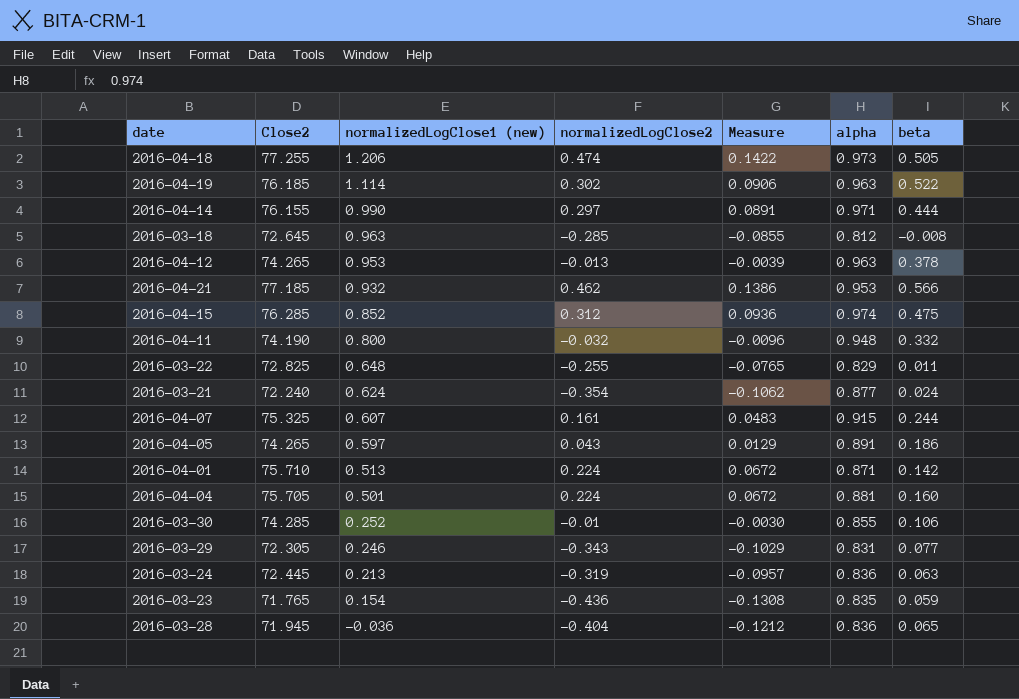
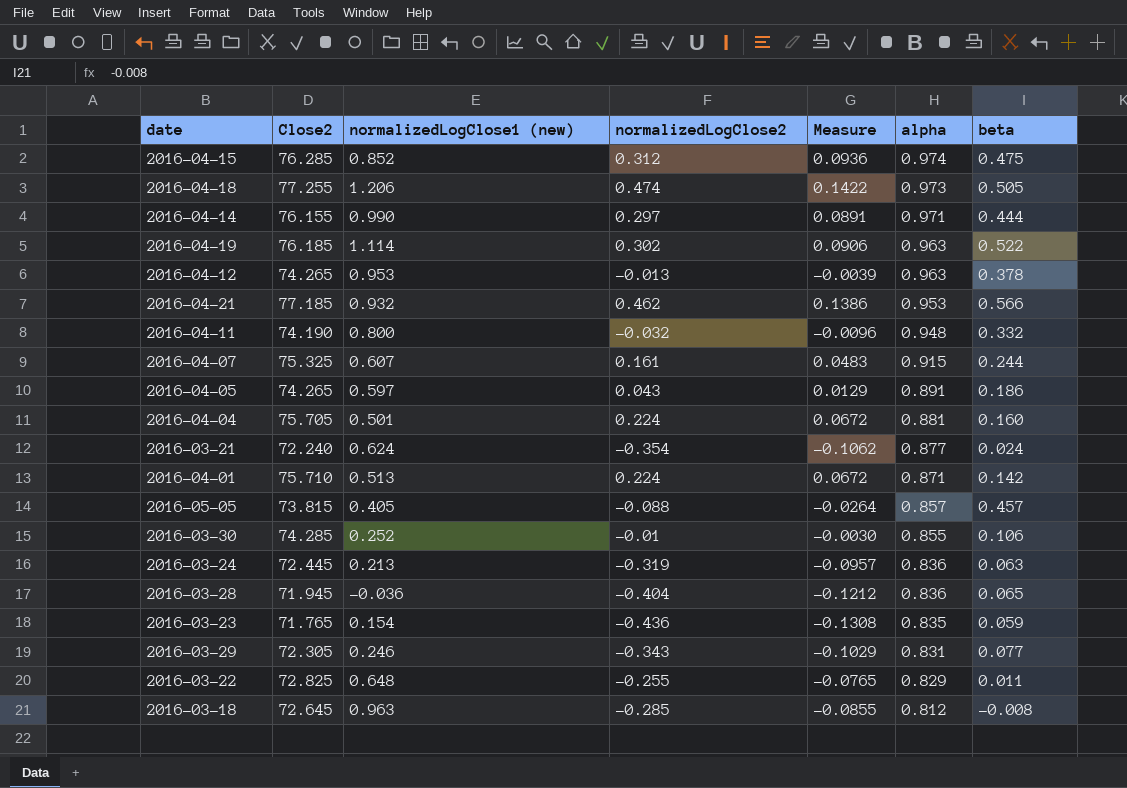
row order: normalizedLogClose1 (new) descending -> alpha descending
row 2016-05-05: none -> 73.815 | 0.405 | -0.088 | -0.0264 | 0.857 | 0.457

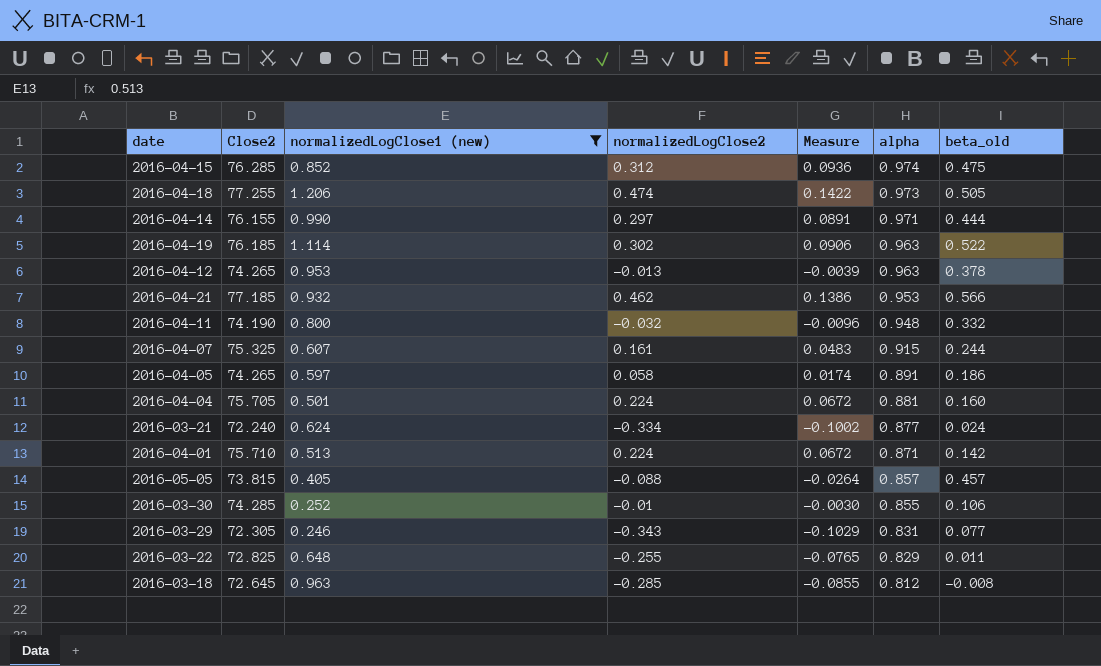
filter: none -> normalizedLogClose1 (new) >= 0.246
column name: beta -> beta_old
2016-04-05 | normalizedLogClose2: 0.043 -> 0.058
2016-04-05 | Measure: 0.0129 -> 0.0174
2016-03-21 | normalizedLogClose2: -0.354 -> -0.334
2016-03-21 | Measure: -0.1062 -> -0.1002

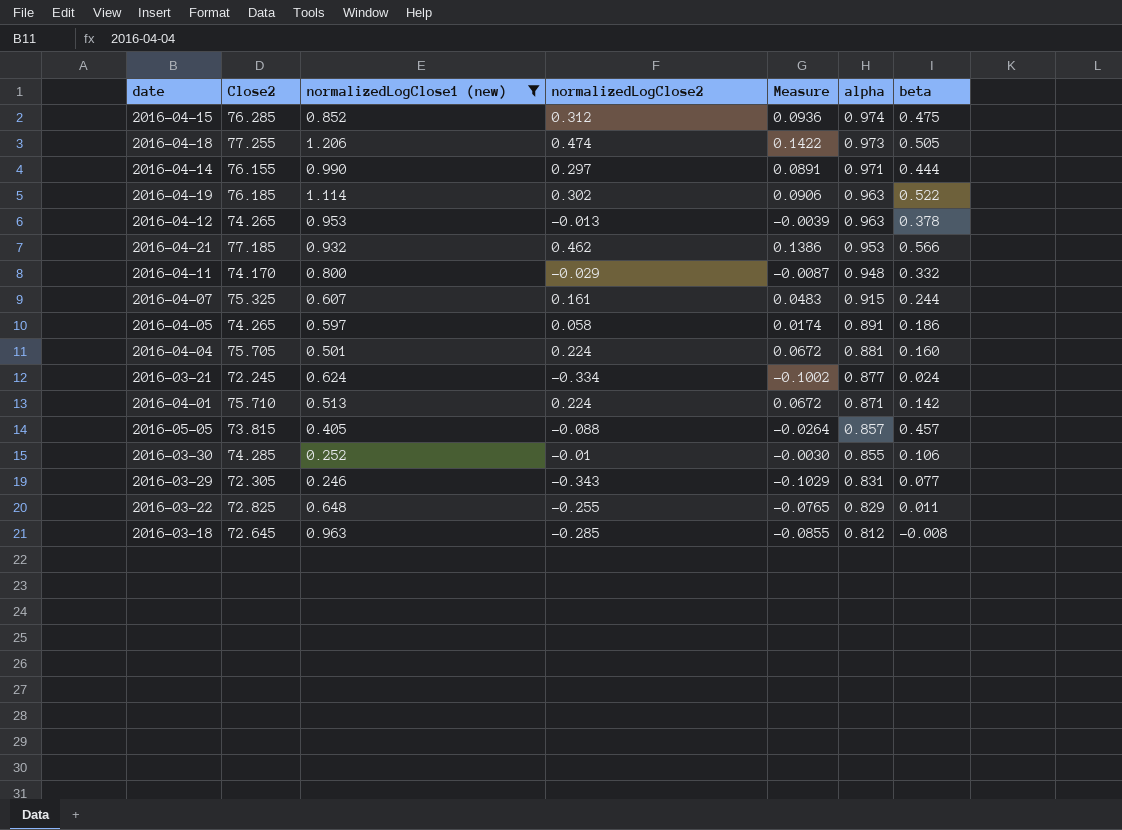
column name: beta_old -> beta
2016-04-11 | Close2: 74.190 -> 74.170
2016-04-11 | normalizedLogClose2: -0.032 -> -0.029
2016-04-11 | Measure: -0.0096 -> -0.0087
2016-03-21 | Close2: 72.240 -> 72.245

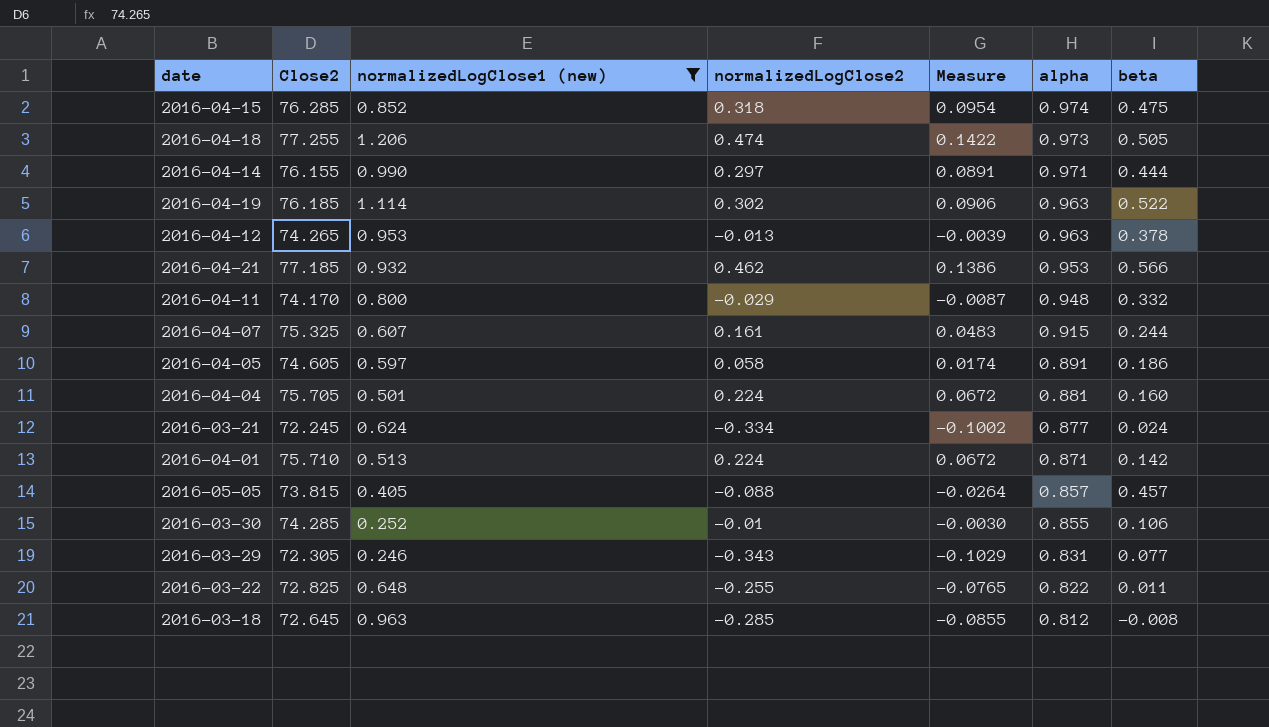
2016-04-15 | normalizedLogClose2: 0.312 -> 0.318
2016-04-15 | Measure: 0.0936 -> 0.0954
2016-04-05 | Close2: 74.265 -> 74.605
2016-03-22 | alpha: 0.829 -> 0.822

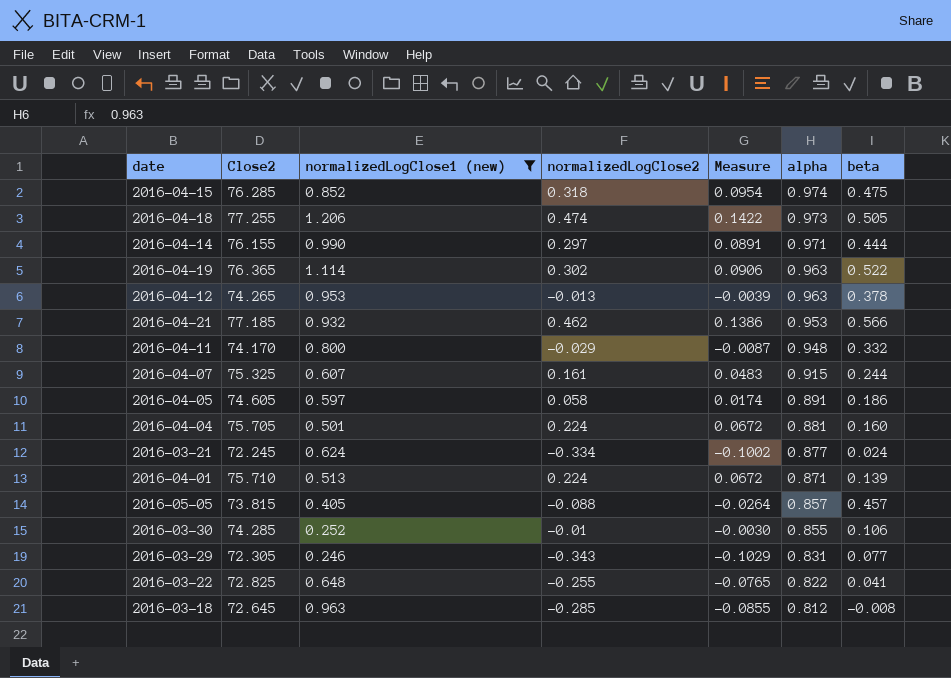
2016-04-19 | Close2: 76.185 -> 76.365
2016-04-01 | beta: 0.142 -> 0.139
2016-03-22 | beta: 0.011 -> 0.041

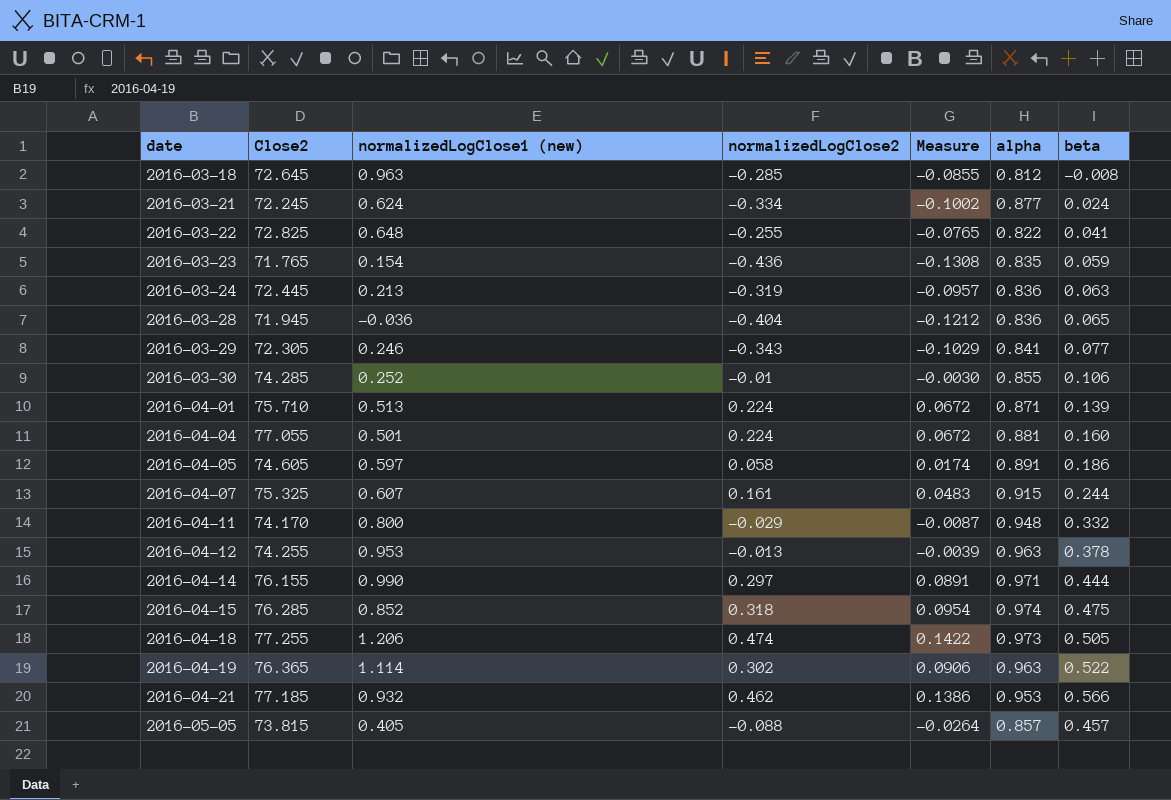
filter: normalizedLogClose1 (new) >= 0.246 -> none
row order: alpha descending -> date ascending
2016-03-29 | alpha: 0.831 -> 0.841
2016-04-04 | Close2: 75.705 -> 77.055
2016-04-12 | Close2: 74.265 -> 74.255

